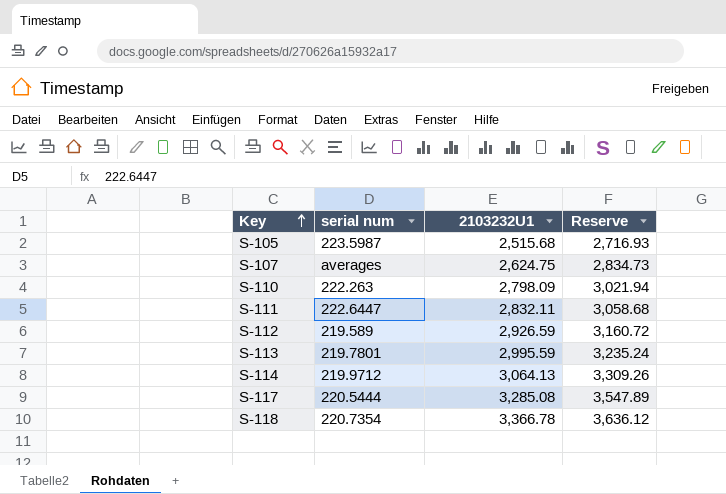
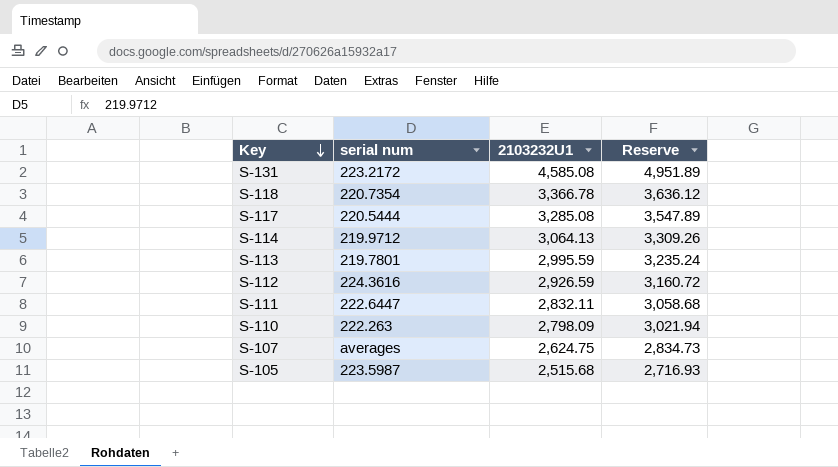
row order: Key ascending -> Key descending
row S-131: none -> 223.2172 | 4,585.08 | 4,951.89
S-112 | serial num: 219.589 -> 224.3616

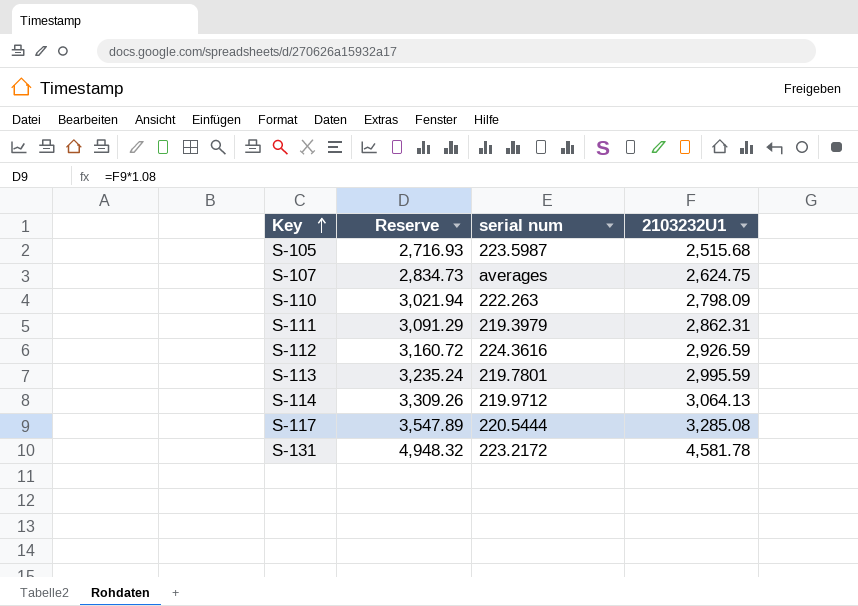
row order: Key descending -> Key ascending
column Reserve | position: 4 -> 2
row S-118: 220.7354 | 3,366.78 | 3,636.12 -> none
S-111 | Reserve: 3,058.68 -> 3,091.29
S-111 | serial num: 222.6447 -> 219.3979
S-111 | 2103232U1: 2,832.11 -> 2,862.31
S-131 | Reserve: 4,951.89 -> 4,948.32
S-131 | 2103232U1: 4,585.08 -> 4,581.78

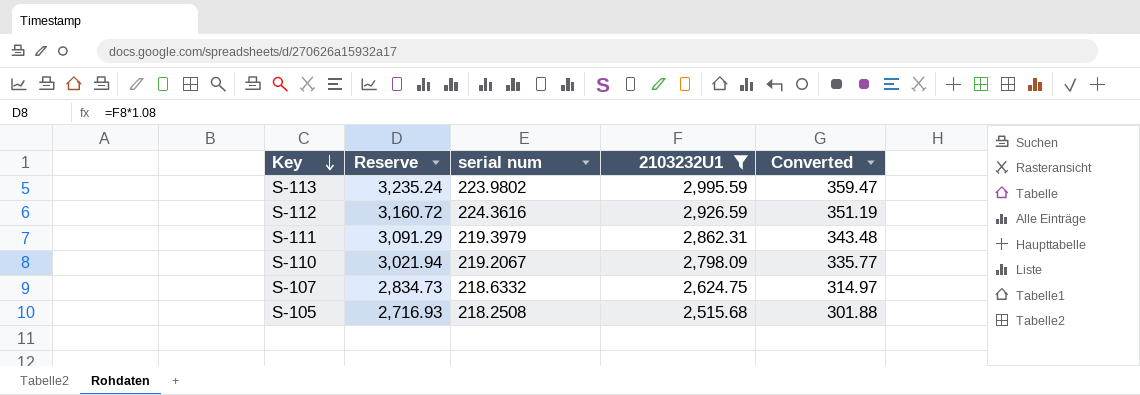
filter: none -> 2103232U1 <= 2,995.59
row order: Key ascending -> Key descending
column Converted | formula: none -> [2103232U1] * 0.12
S-113 | serial num: 219.7801 -> 223.9802
S-110 | serial num: 222.263 -> 219.2067
S-107 | serial num: averages -> 218.6332
S-105 | serial num: 223.5987 -> 218.2508

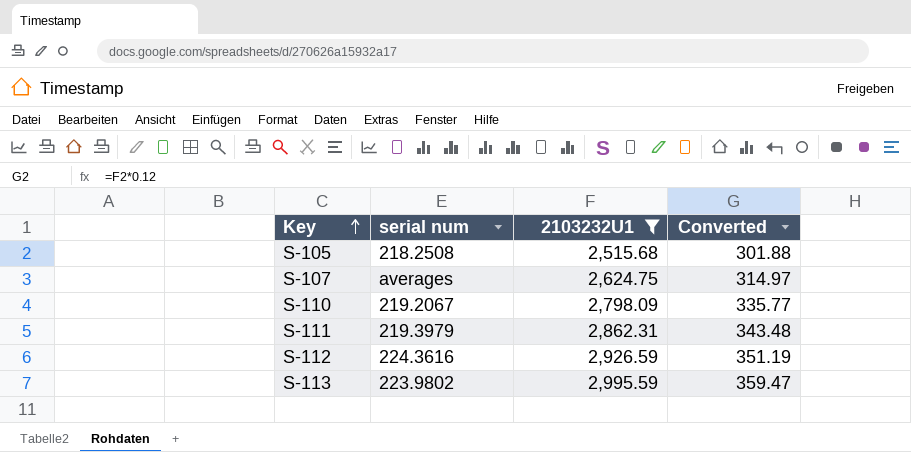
row order: Key descending -> Key ascending
column Reserve | formula: [2103232U1] * 1.08 -> none
S-107 | serial num: 218.6332 -> averages

